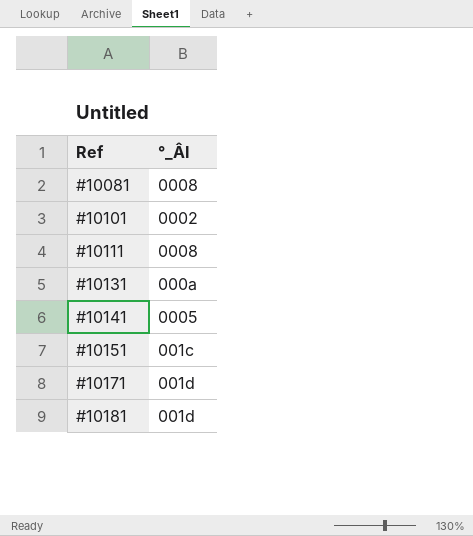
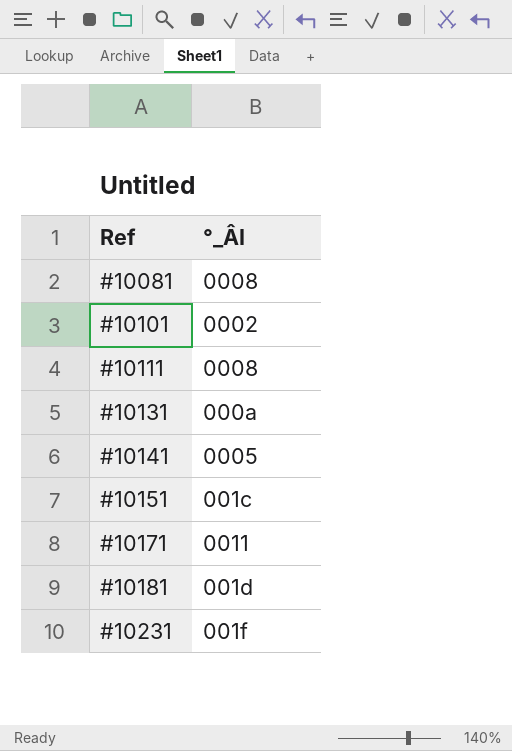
#10171 | °_ÂI: 001d -> 0011
row #10231: none -> 001f

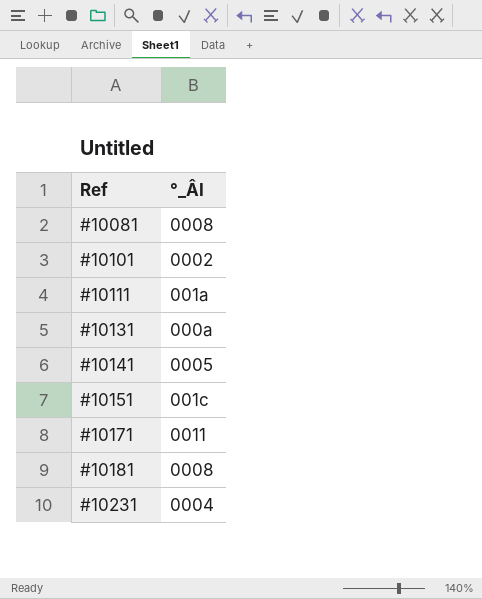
#10111 | °_ÂI: 0008 -> 001a
#10181 | °_ÂI: 001d -> 0008
#10231 | °_ÂI: 001f -> 0004

